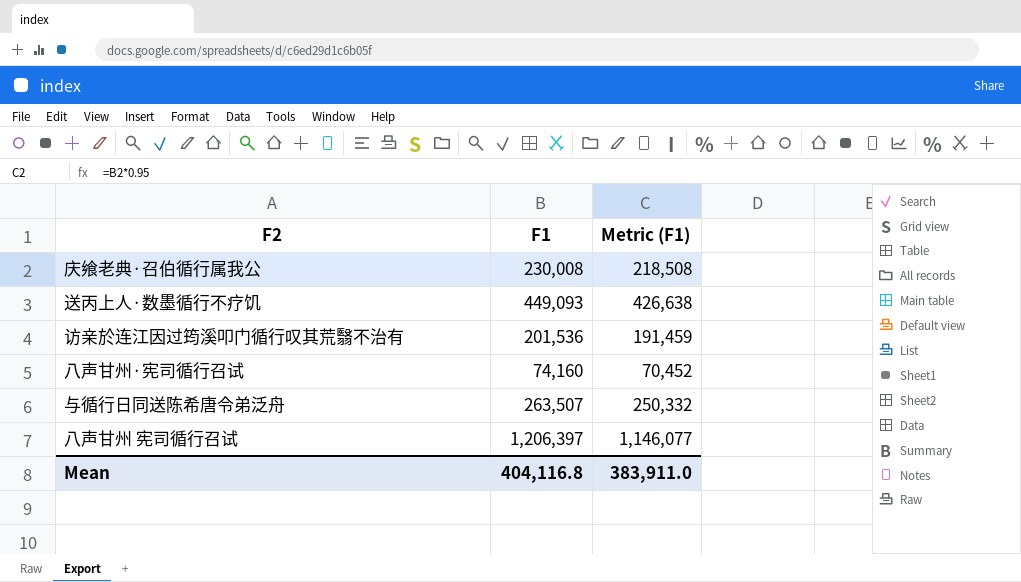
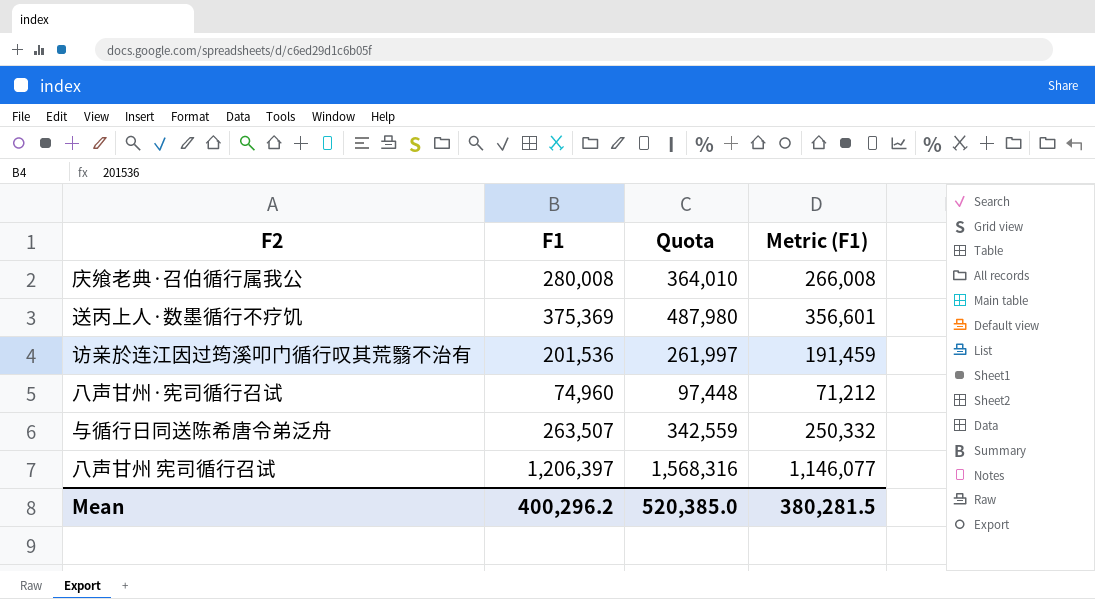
column Quota | formula: none -> [F1] * 1.3
庆飨老典·召伯循行属我公 | F1: 230,008 -> 280,008
庆飨老典·召伯循行属我公 | Metric (F1): 218,508 -> 266,008
送丙上人·数墨循行不疗饥 | F1: 449,093 -> 375,369
送丙上人·数墨循行不疗饥 | Metric (F1): 426,638 -> 356,601
八声甘州·宪司循行召试 | F1: 74,160 -> 74,960
八声甘州·宪司循行召试 | Metric (F1): 70,452 -> 71,212
Mean | F1: 404,116.8 -> 400,296.2
Mean | Metric (F1): 383,911.0 -> 380,281.5

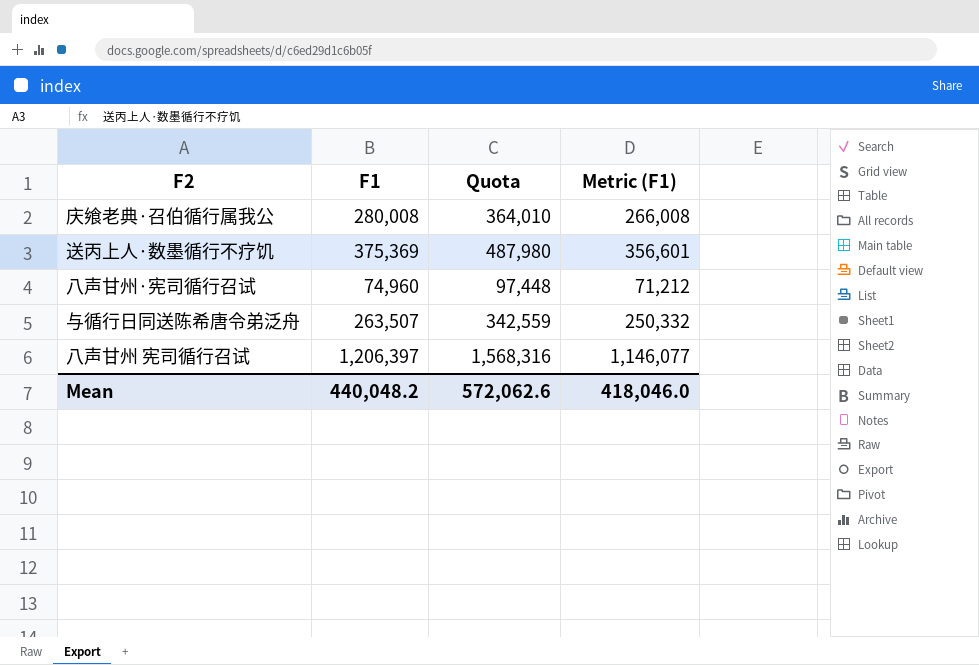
row 访亲於连江因过筠溪叩门循行叹其荒翳不治有: 201,536 | 261,997 | 191,459 -> none
Mean | F1: 400,296.2 -> 440,048.2
Mean | Quota: 520,385.0 -> 572,062.6
Mean | Metric (F1): 380,281.5 -> 418,046.0

